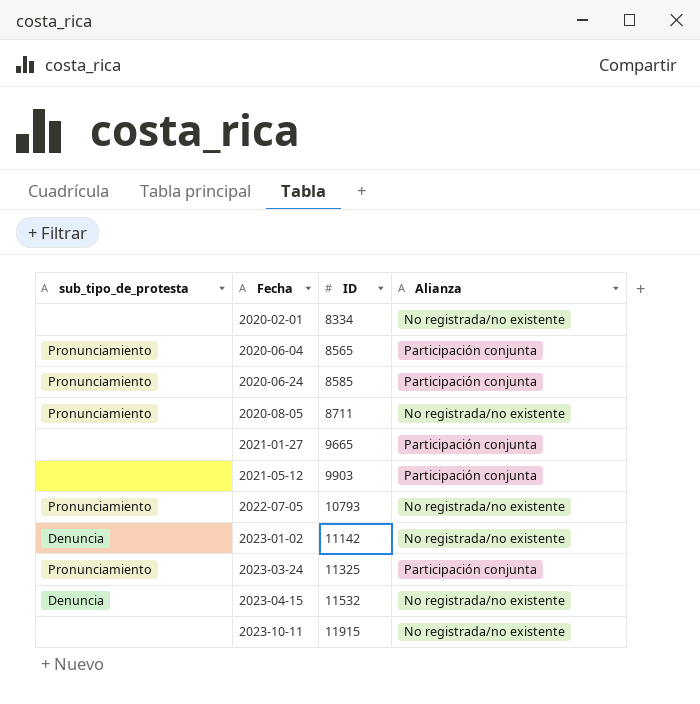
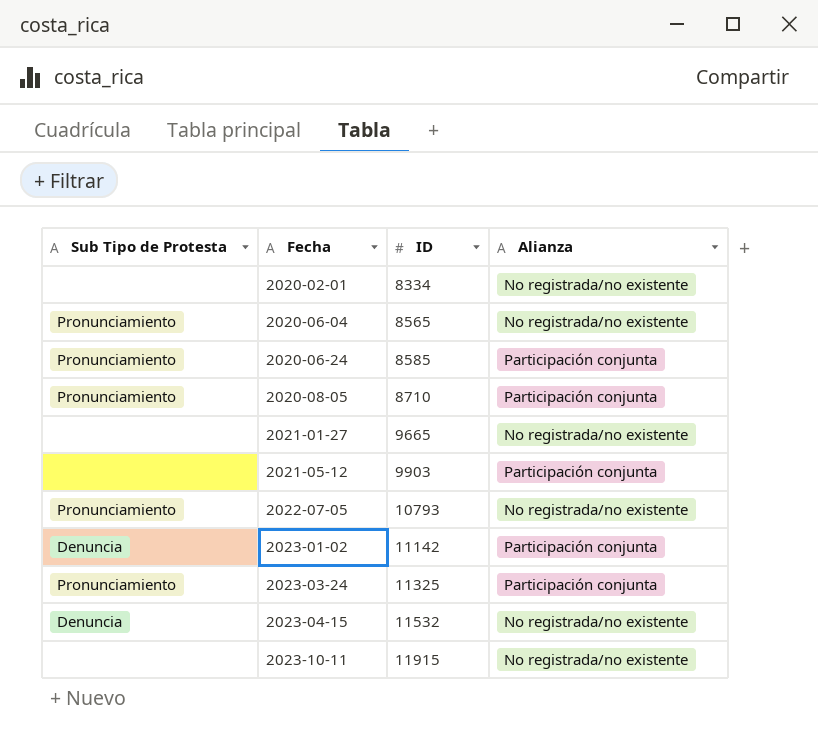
column name: sub_tipo_de_protesta -> Sub Tipo de Protesta
2020-06-04 | Alianza: Participación conjunta -> No registrada/no existente
2020-08-05 | ID: 8711 -> 8710
2020-08-05 | Alianza: No registrada/no existente -> Participación conjunta
2021-01-27 | Alianza: Participación conjunta -> No registrada/no existente
2023-01-02 | Alianza: No registrada/no existente -> Participación conjunta

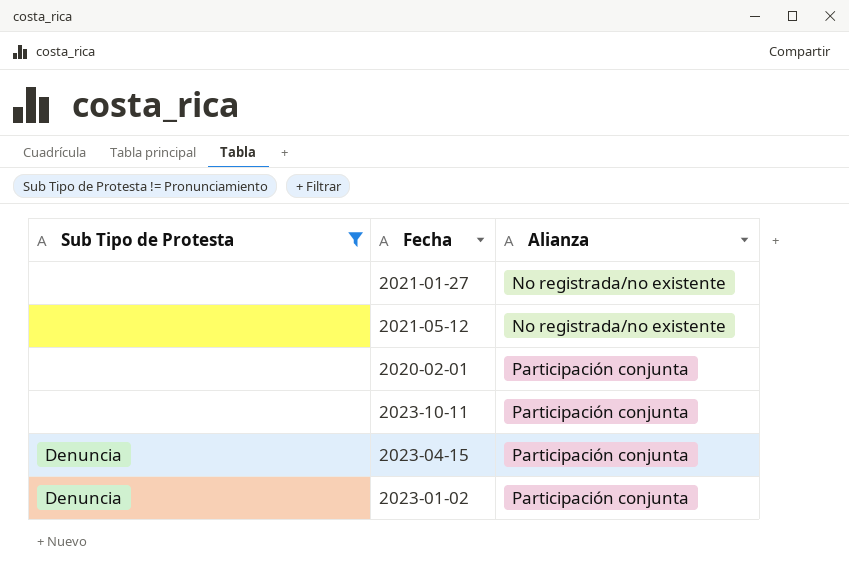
filter: none -> Sub Tipo de Protesta != Pronunciamiento
row order: Fecha ascending -> Alianza ascending
column ID | position: 3 -> none
2021-05-12 | Alianza: Participación conjunta -> No registrada/no existente
2020-02-01 | Alianza: No registrada/no existente -> Participación conjunta
2023-10-11 | Alianza: No registrada/no existente -> Participación conjunta
2023-04-15 | Alianza: No registrada/no existente -> Participación conjunta

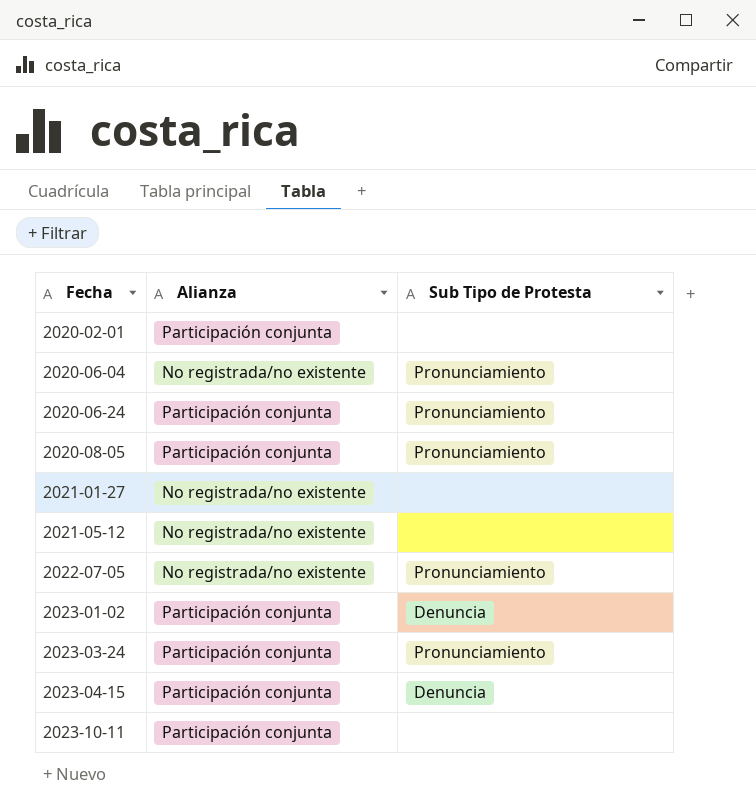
filter: Sub Tipo de Protesta != Pronunciamiento -> none
row order: Alianza ascending -> Fecha ascending
column Sub Tipo de Protesta | position: 1 -> 3

